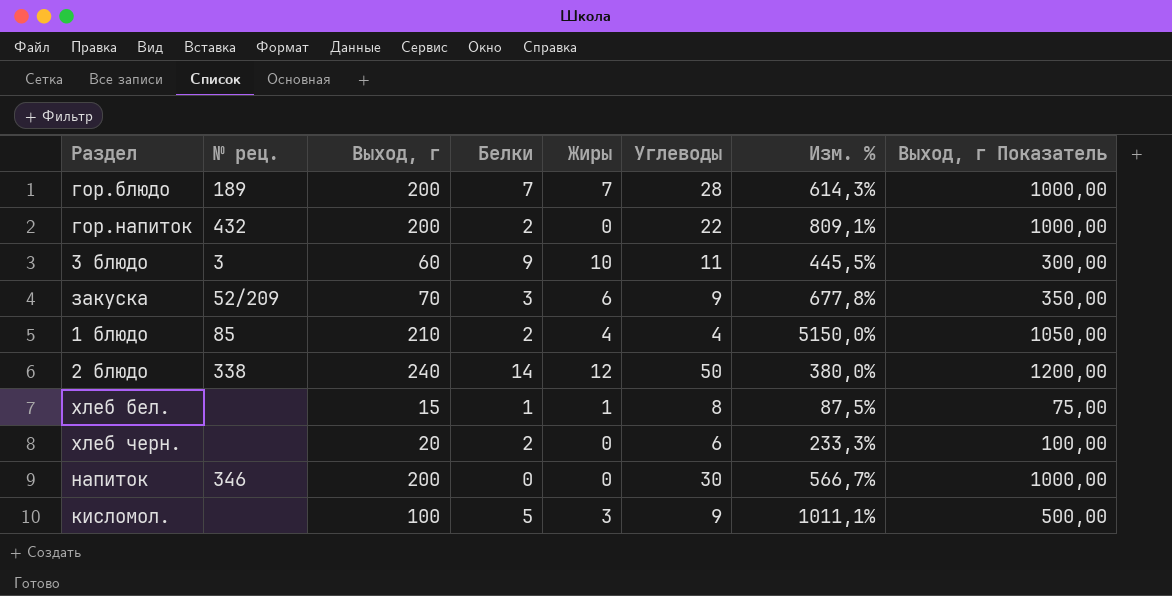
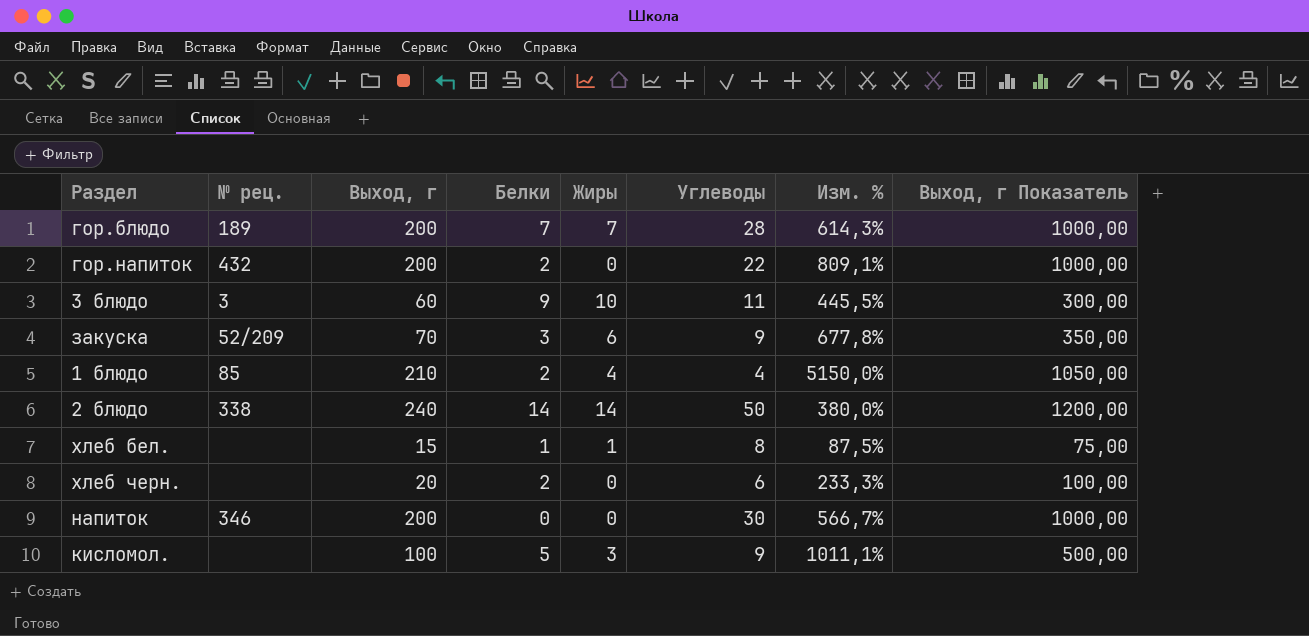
2 блюдо | Жиры: 12 -> 14

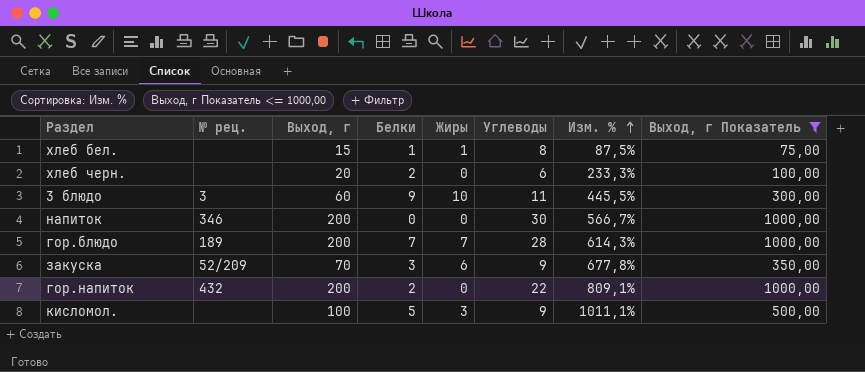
filter: none -> Выход, г Показатель <= 1000,00
row order: none -> Изм. % ascending

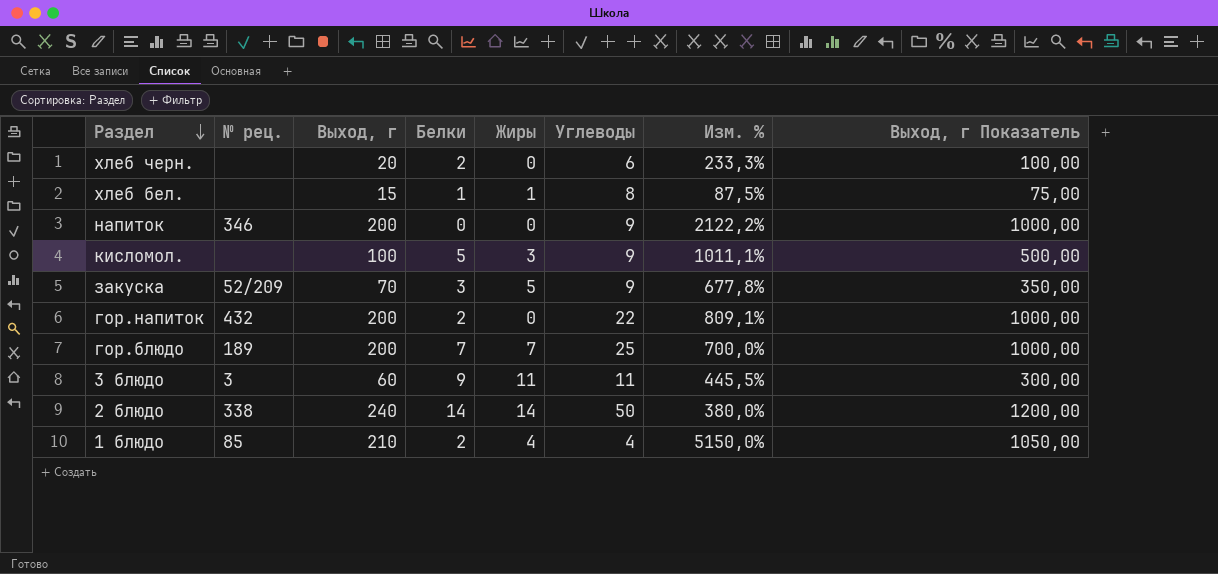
filter: Выход, г Показатель <= 1000,00 -> none
row order: Изм. % ascending -> Раздел descending
напиток | Углеводы: 30 -> 9
напиток | Изм. %: 566,7% -> 2122,2%
закуска | Жиры: 6 -> 5
гор.блюдо | Углеводы: 28 -> 25
гор.блюдо | Изм. %: 614,3% -> 700,0%
3 блюдо | Жиры: 10 -> 11

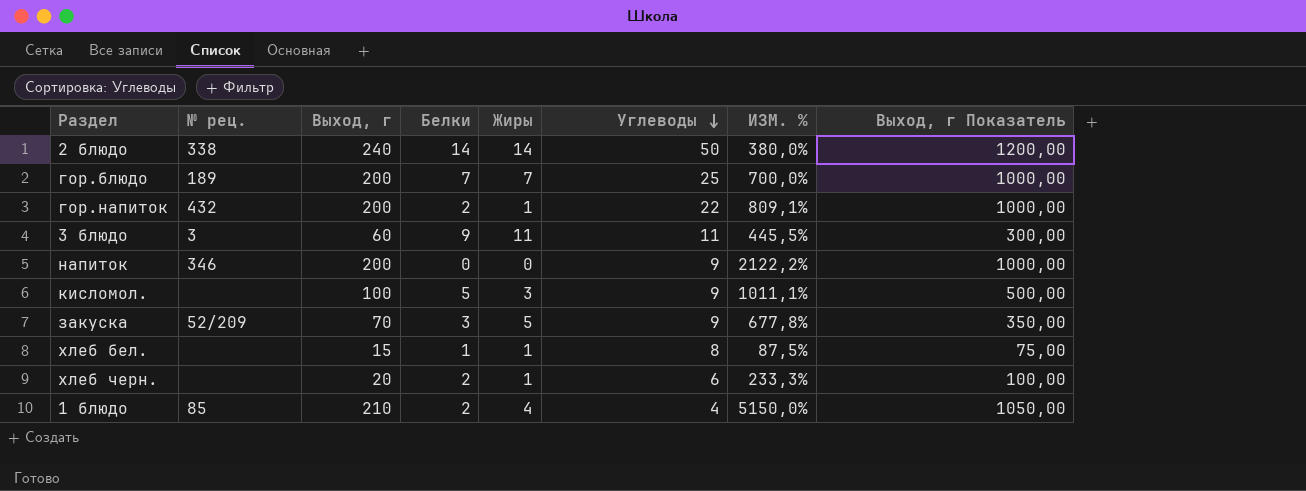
row order: Раздел descending -> Углеводы descending
column name: Изм. % -> ИЗМ. %
гор.напиток | Жиры: 0 -> 1
хлеб черн. | Жиры: 0 -> 1

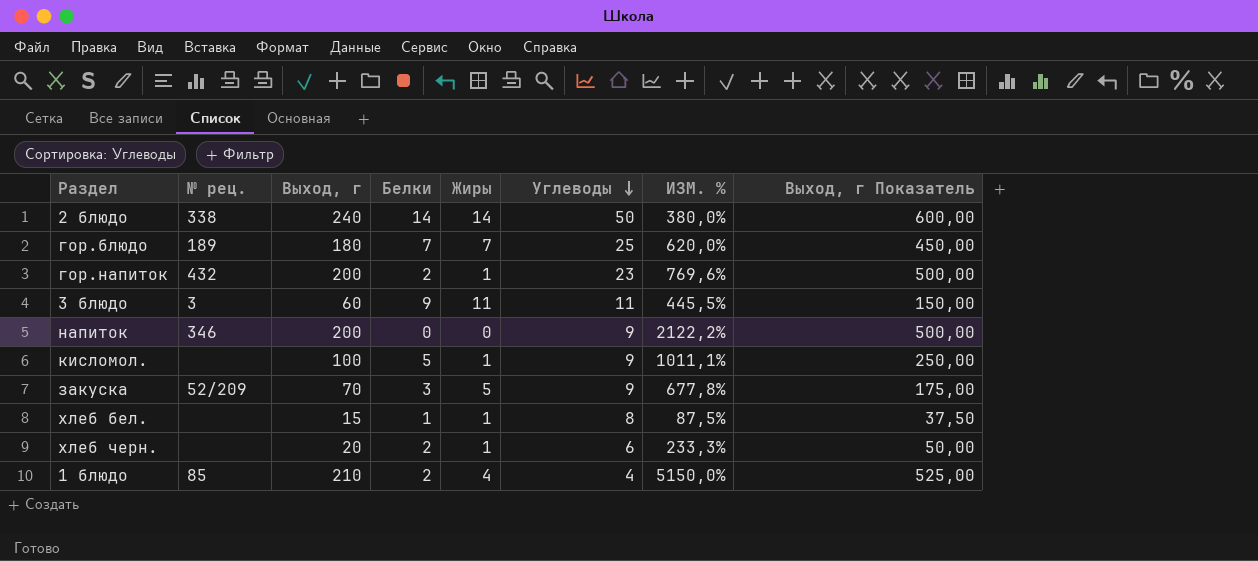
column Выход, г Показатель | formula: [Выход, г] * 5 -> [Выход, г] * 2,5
гор.блюдо | Выход, г: 200 -> 180
гор.блюдо | ИЗМ. %: 700,0% -> 620,0%
гор.напиток | Углеводы: 22 -> 23
гор.напиток | ИЗМ. %: 809,1% -> 769,6%
кисломол. | Жиры: 3 -> 1

